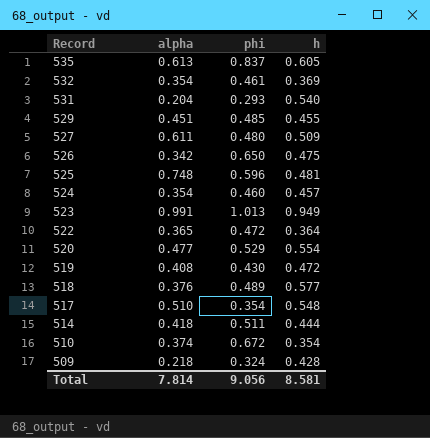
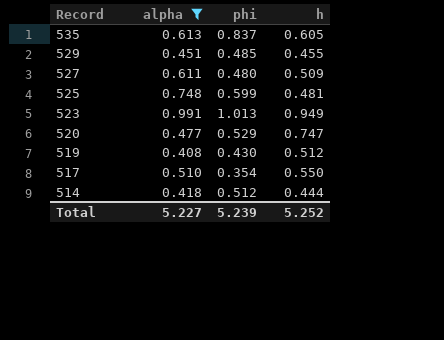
filter: none -> alpha >= 0.408
525 | phi: 0.596 -> 0.599
520 | h: 0.554 -> 0.747
519 | h: 0.472 -> 0.512
517 | h: 0.548 -> 0.550
514 | phi: 0.511 -> 0.512
Total | alpha: 7.814 -> 5.227
Total | phi: 9.056 -> 5.239
Total | h: 8.581 -> 5.252

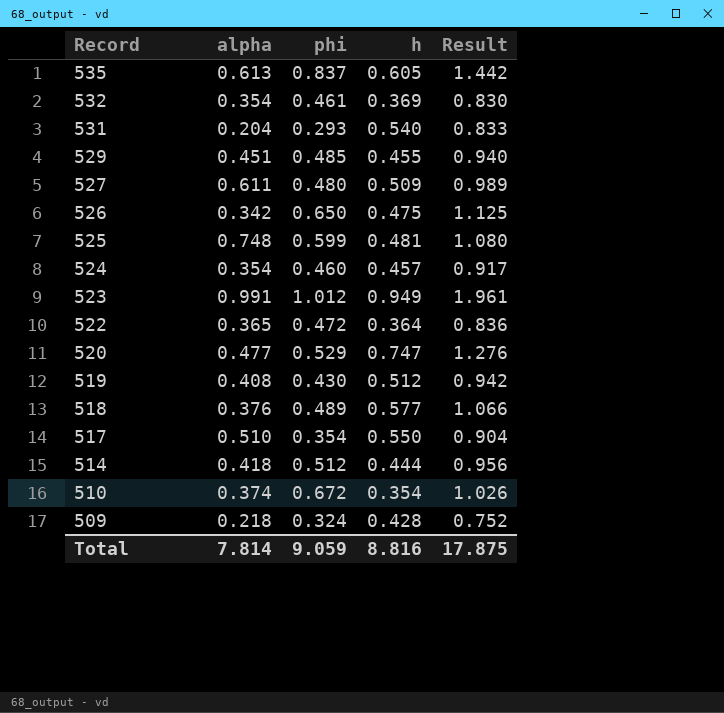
filter: alpha >= 0.408 -> none
column Result | formula: none -> [phi] + [h]
523 | phi: 1.013 -> 1.012
Total | alpha: 5.227 -> 7.814
Total | phi: 5.239 -> 9.059
Total | h: 5.252 -> 8.816

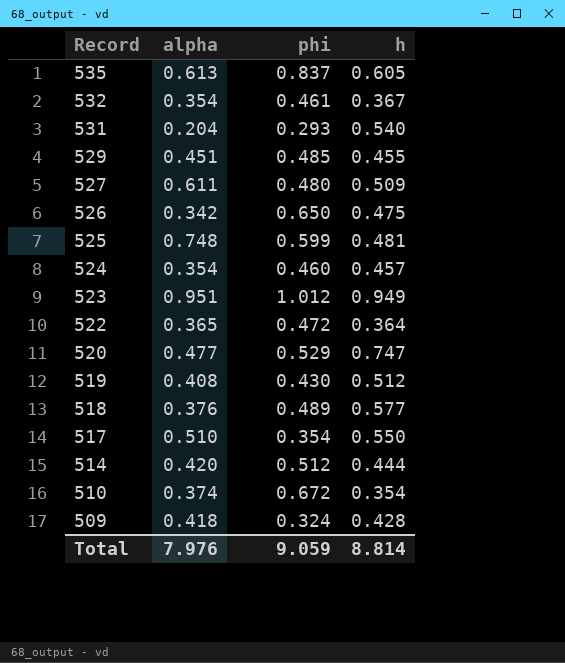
column Result | formula: [phi] + [h] -> none
532 | h: 0.369 -> 0.367
523 | alpha: 0.991 -> 0.951
514 | alpha: 0.418 -> 0.420
509 | alpha: 0.218 -> 0.418
Total | alpha: 7.814 -> 7.976
Total | h: 8.816 -> 8.814

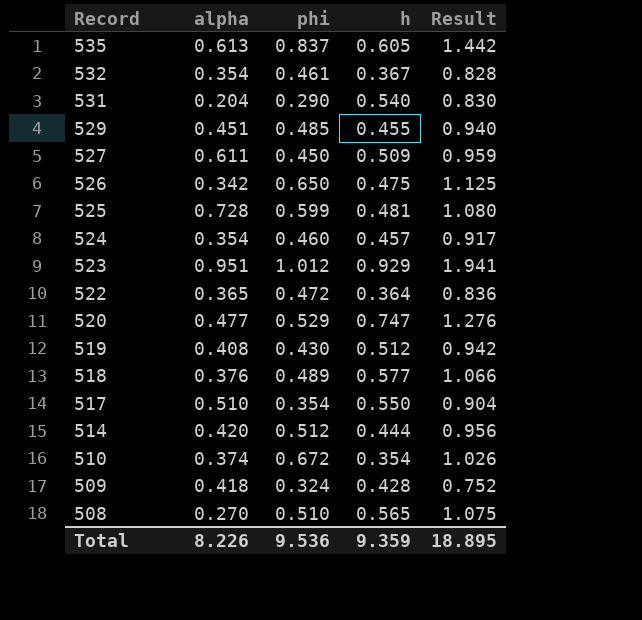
column Result | formula: none -> [phi] + [h]
531 | phi: 0.293 -> 0.290
527 | phi: 0.480 -> 0.450
525 | alpha: 0.748 -> 0.728
523 | h: 0.949 -> 0.929
row 508: none -> 0.270 | 0.510 | 0.565 | 1.075
Total | alpha: 7.976 -> 8.226
Total | phi: 9.059 -> 9.536
Total | h: 8.814 -> 9.359

